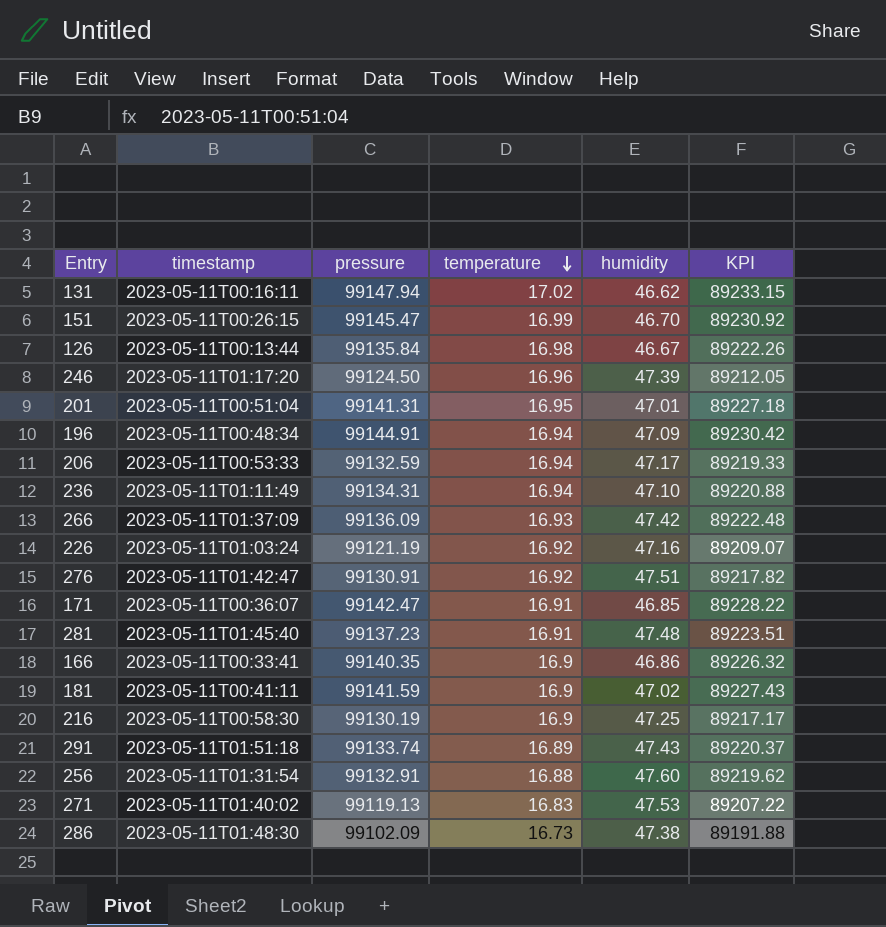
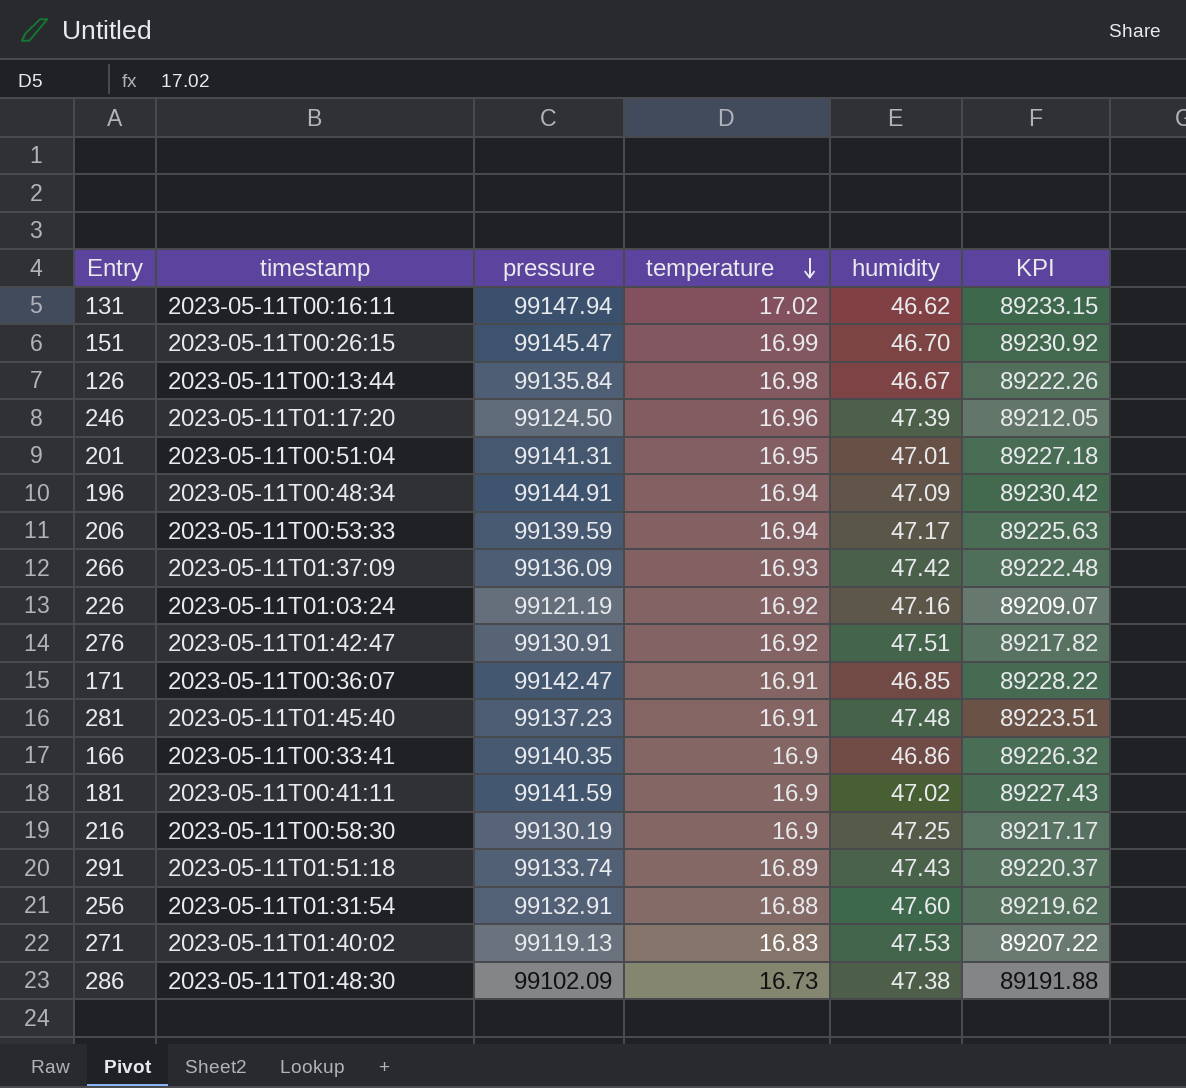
row 236: 2023-05-11T01:11:49 | 99134.31 | 16.94 | 47.10 | 89220.88 -> none
206 | pressure: 99132.59 -> 99139.59
206 | KPI: 89219.33 -> 89225.63

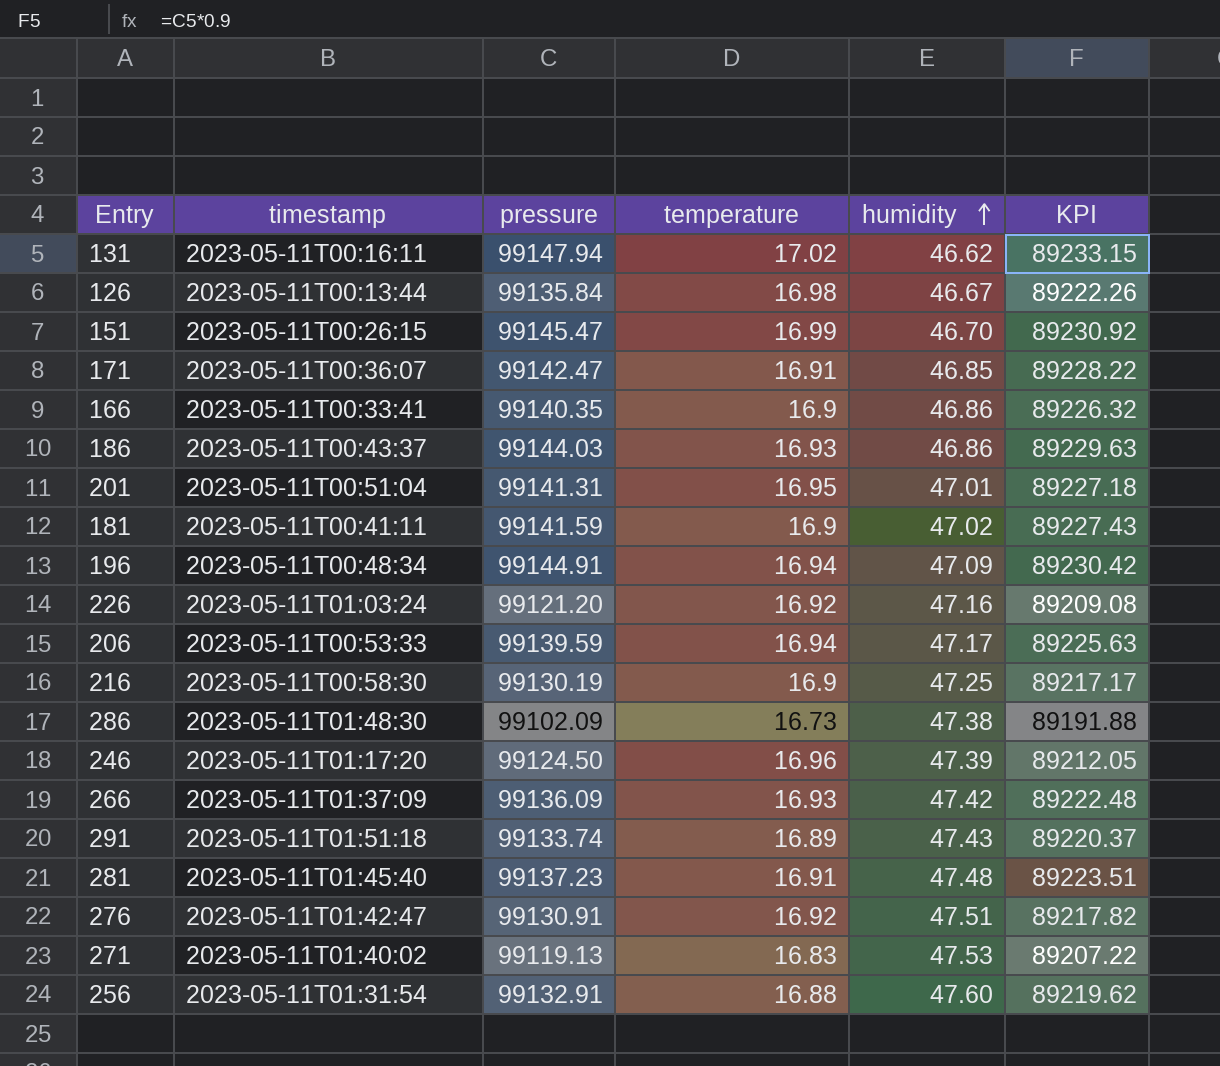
row order: temperature descending -> humidity ascending
row 186: none -> 2023-05-11T00:43:37 | 99144.03 | 16.93 | 46.86 | 89229.63
226 | pressure: 99121.19 -> 99121.20
226 | KPI: 89209.07 -> 89209.08

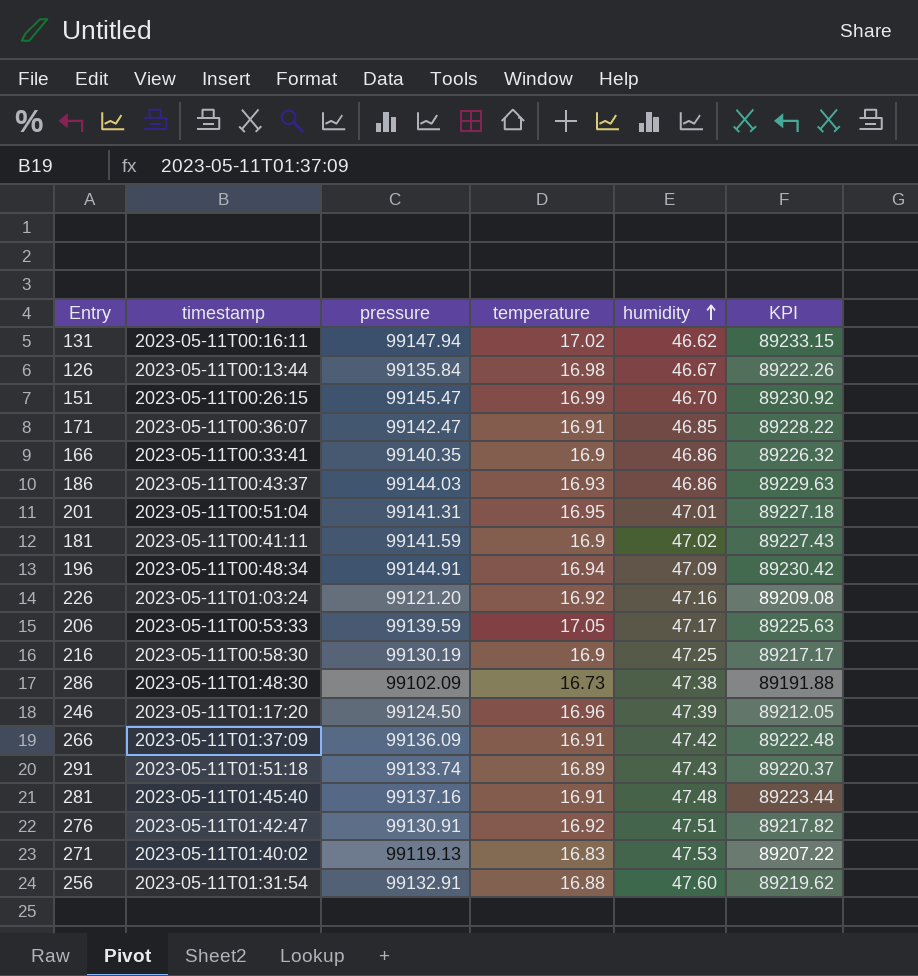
206 | temperature: 16.94 -> 17.05
266 | temperature: 16.93 -> 16.91
281 | pressure: 99137.23 -> 99137.16
281 | KPI: 89223.51 -> 89223.44

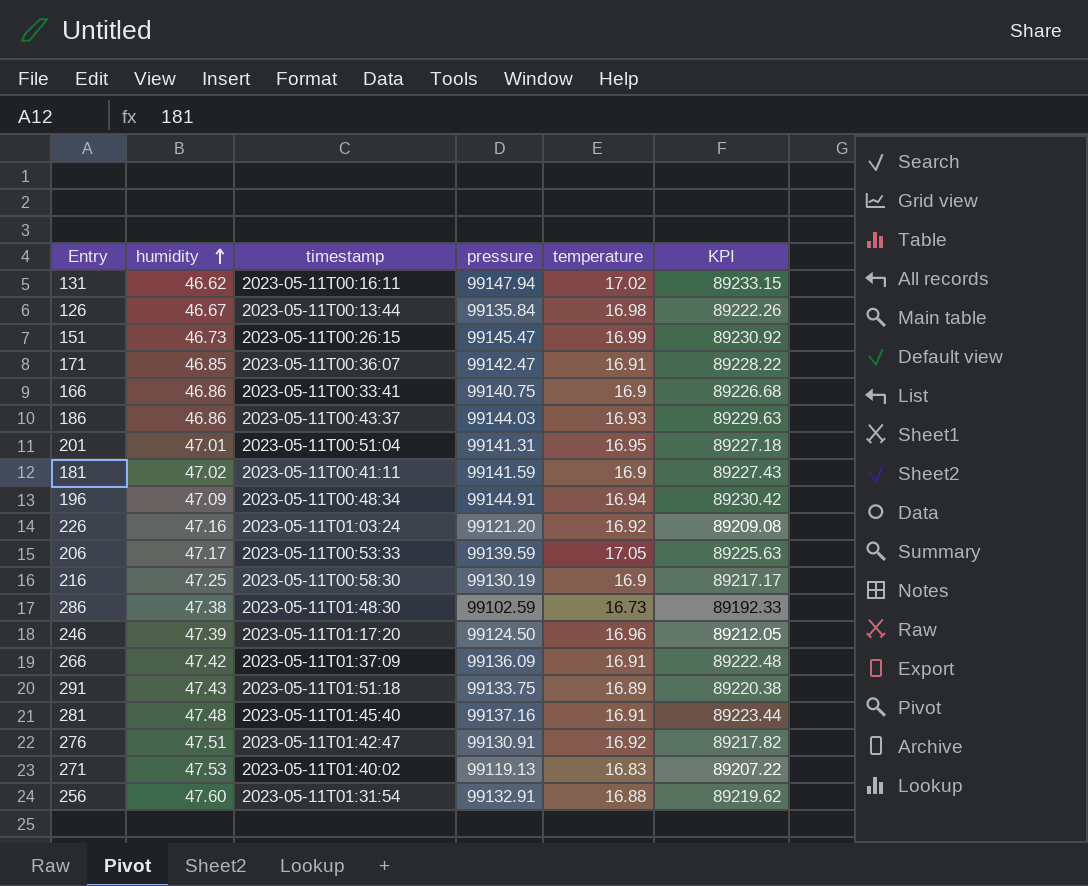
column humidity | position: 5 -> 2
151 | humidity: 46.70 -> 46.73
166 | pressure: 99140.35 -> 99140.75
166 | KPI: 89226.32 -> 89226.68
286 | pressure: 99102.09 -> 99102.59
286 | KPI: 89191.88 -> 89192.33
291 | pressure: 99133.74 -> 99133.75
291 | KPI: 89220.37 -> 89220.38

